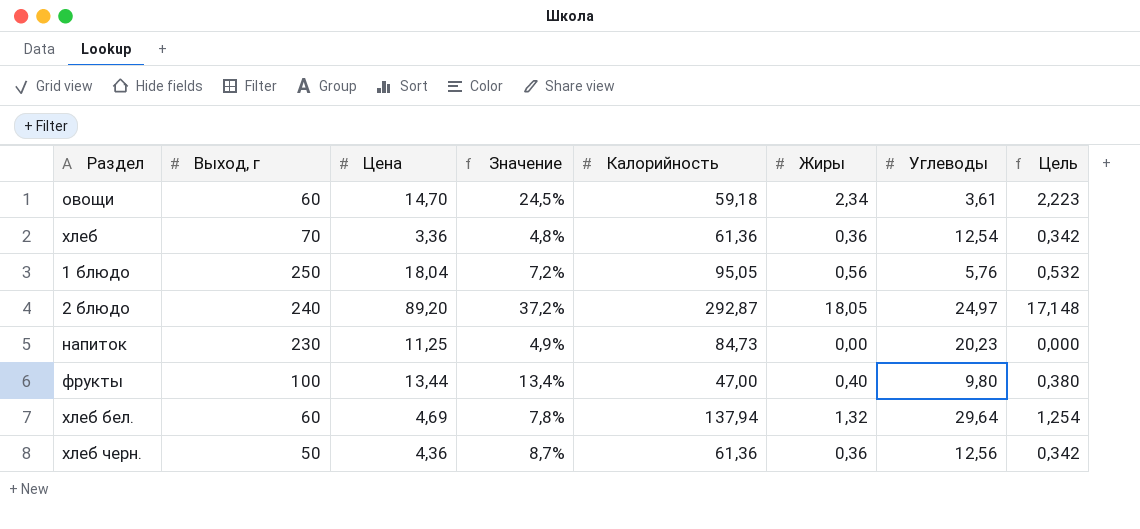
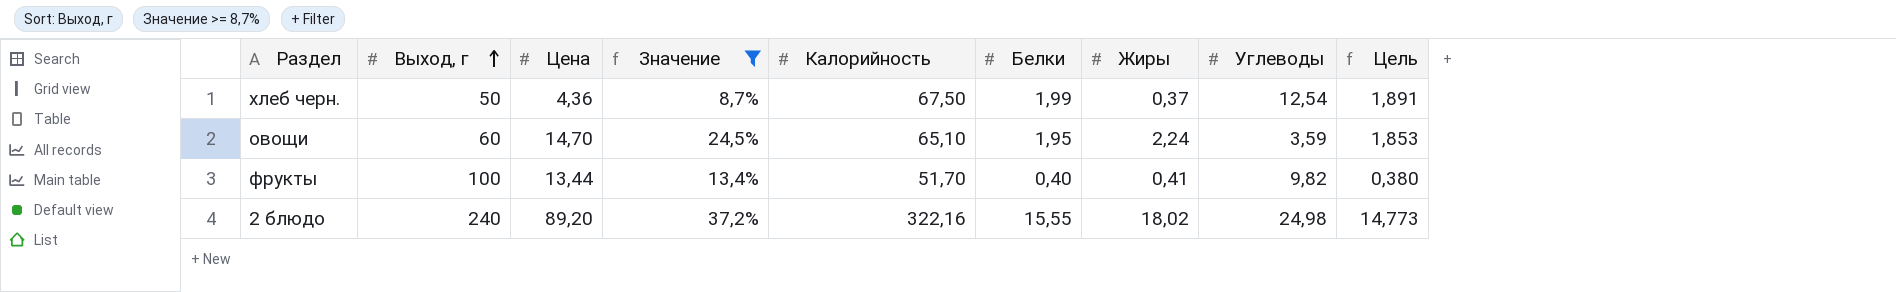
filter: none -> Значение >= 8,7%
row order: none -> Выход, г ascending
column Белки | position: none -> 6
column Цель | formula: [Жиры] * 0,95 -> [Белки] * 0,95
хлеб черн. | Калорийность: 61,36 -> 67,50
хлеб черн. | Жиры: 0,36 -> 0,37
хлеб черн. | Углеводы: 12,56 -> 12,54
овощи | Калорийность: 59,18 -> 65,10
овощи | Жиры: 2,34 -> 2,24
овощи | Углеводы: 3,61 -> 3,59
фрукты | Калорийность: 47,00 -> 51,70
фрукты | Жиры: 0,40 -> 0,41
фрукты | Углеводы: 9,80 -> 9,82
2 блюдо | Калорийность: 292,87 -> 322,16
2 блюдо | Жиры: 18,05 -> 18,02
2 блюдо | Углеводы: 24,97 -> 24,98

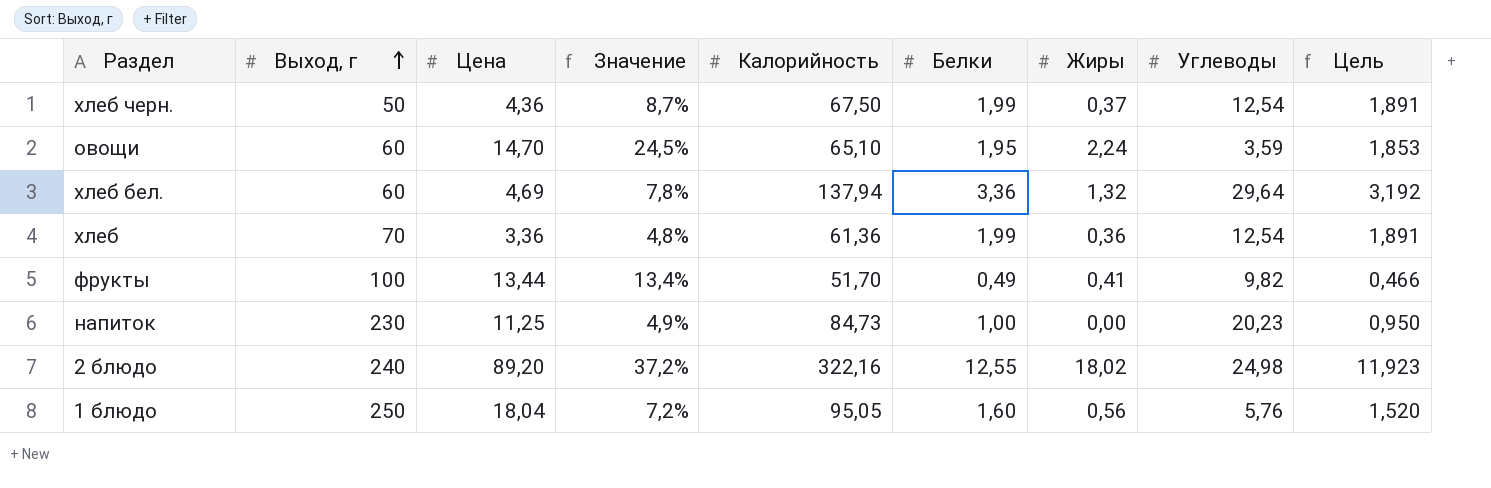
filter: Значение >= 8,7% -> none
фрукты | Белки: 0,40 -> 0,49
фрукты | Цель: 0,380 -> 0,466
2 блюдо | Белки: 15,55 -> 12,55
2 блюдо | Цель: 14,773 -> 11,923

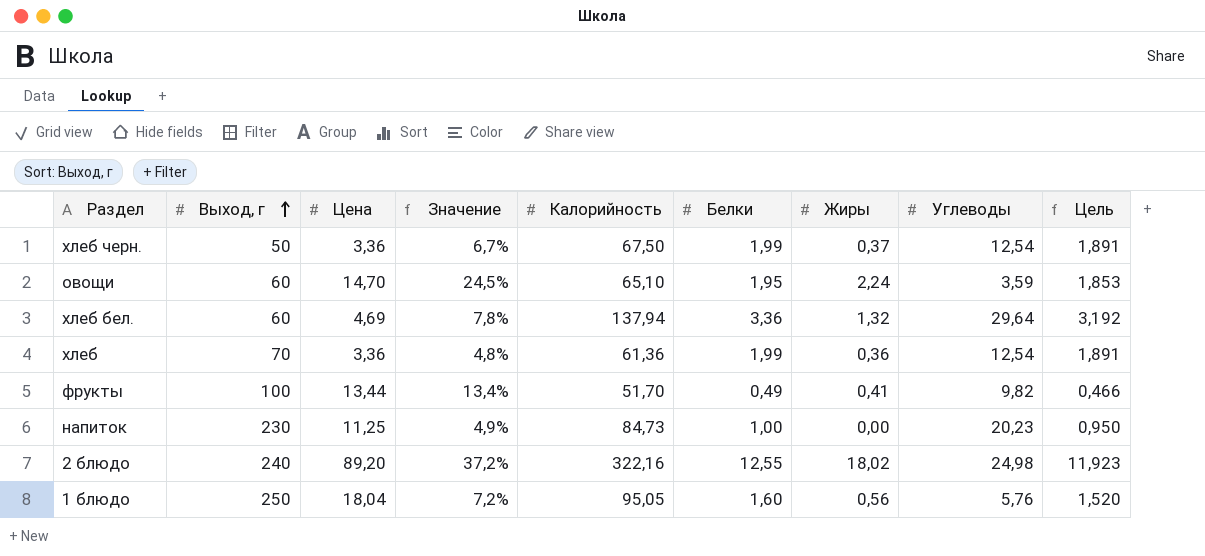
хлеб черн. | Цена: 4,36 -> 3,36
хлеб черн. | Значение: 8,7% -> 6,7%

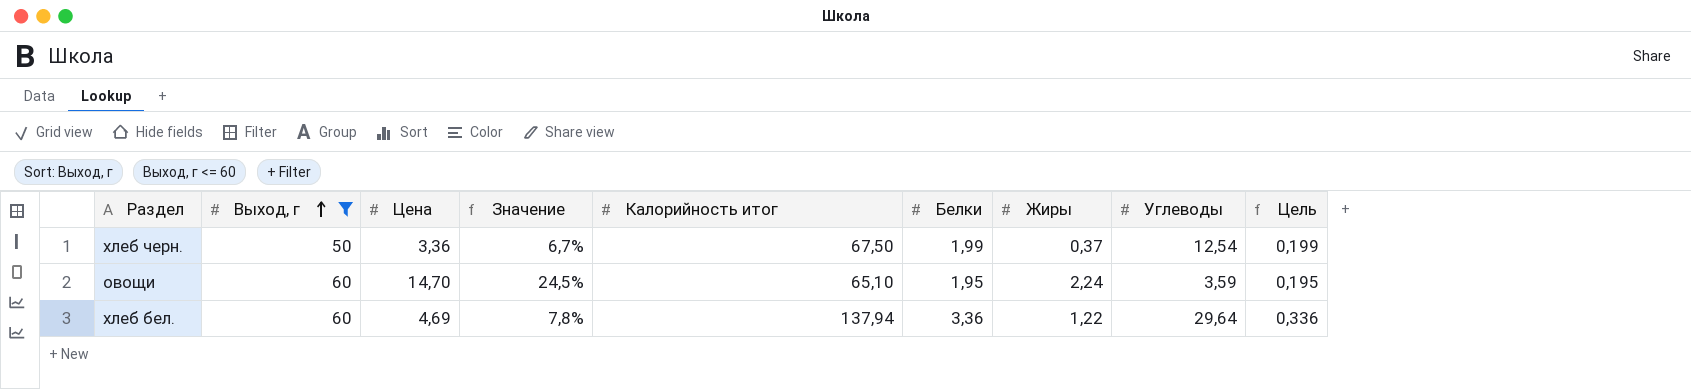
filter: none -> Выход, г <= 60
column name: Калорийность -> Калорийность итог
column Цель | formula: [Белки] * 0,95 -> [Белки] * 0,1
хлеб бел. | Жиры: 1,32 -> 1,22

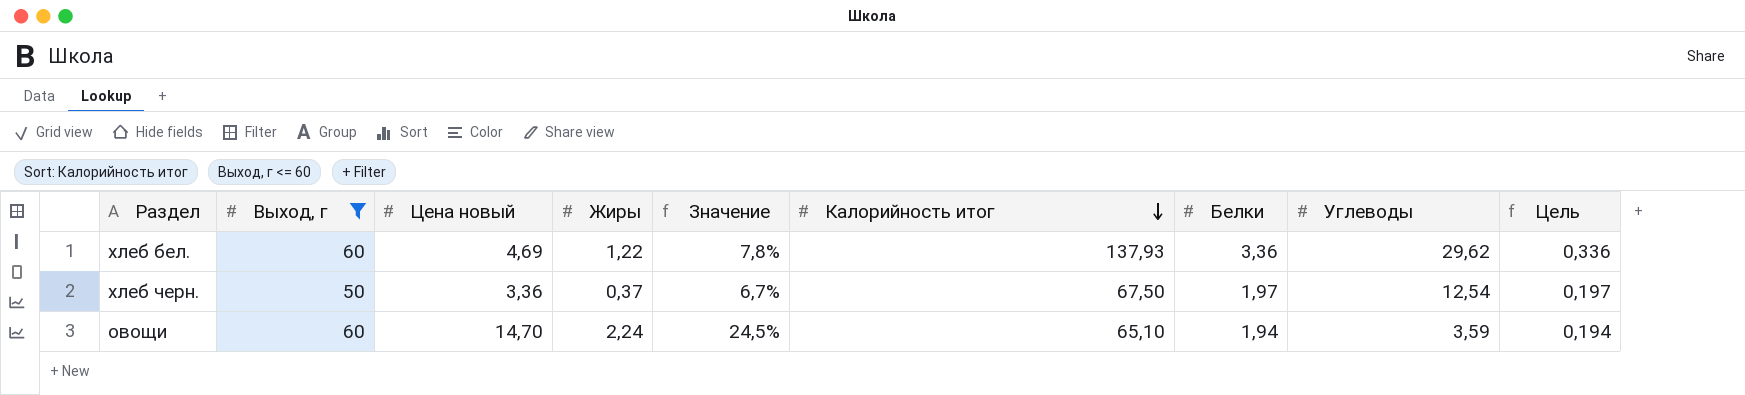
row order: Выход, г ascending -> Калорийность итог descending
column name: Цена -> Цена новый
column Жиры | position: 7 -> 4
хлеб бел. | Калорийность итог: 137,94 -> 137,93
хлеб бел. | Углеводы: 29,64 -> 29,62
хлеб черн. | Белки: 1,99 -> 1,97
хлеб черн. | Цель: 0,199 -> 0,197
овощи | Белки: 1,95 -> 1,94
овощи | Цель: 0,195 -> 0,194

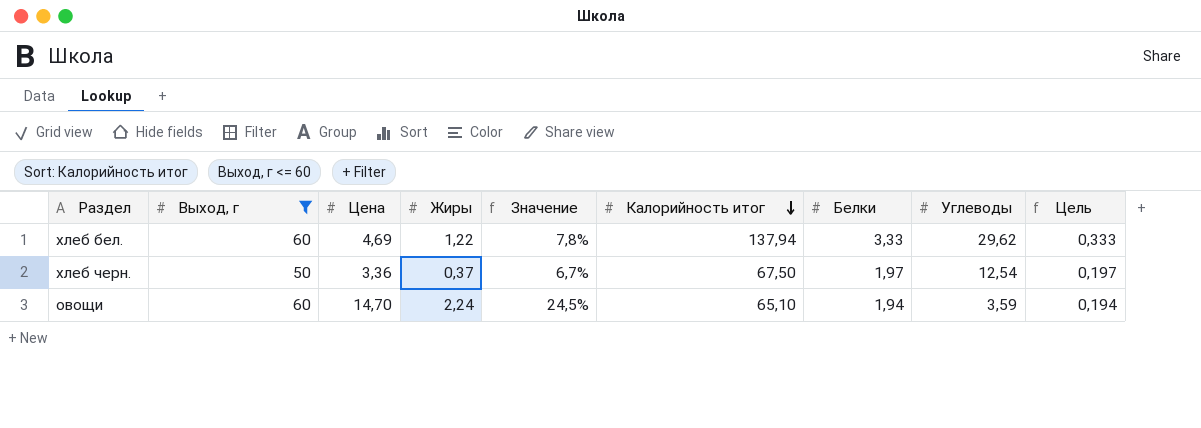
column name: Цена новый -> Цена
хлеб бел. | Калорийность итог: 137,93 -> 137,94
хлеб бел. | Белки: 3,36 -> 3,33
хлеб бел. | Цель: 0,336 -> 0,333

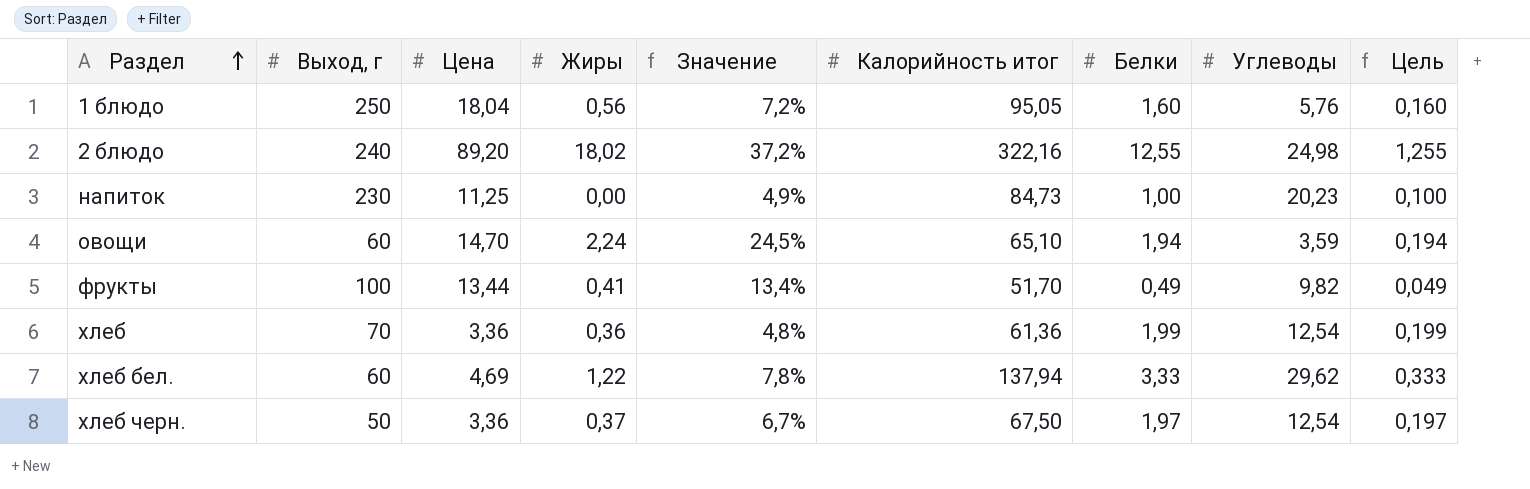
filter: Выход, г <= 60 -> none
row order: Калорийность итог descending -> Раздел ascending

